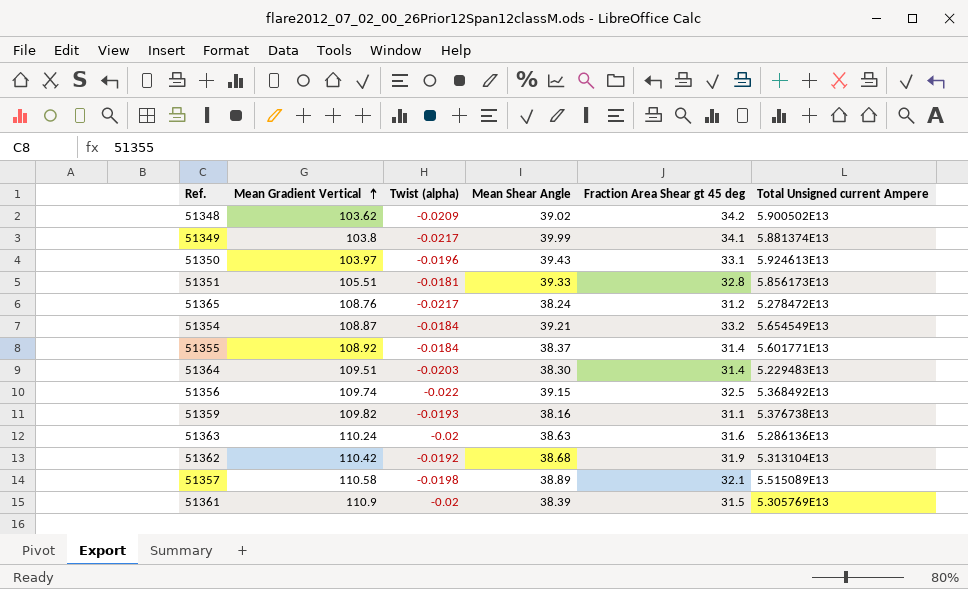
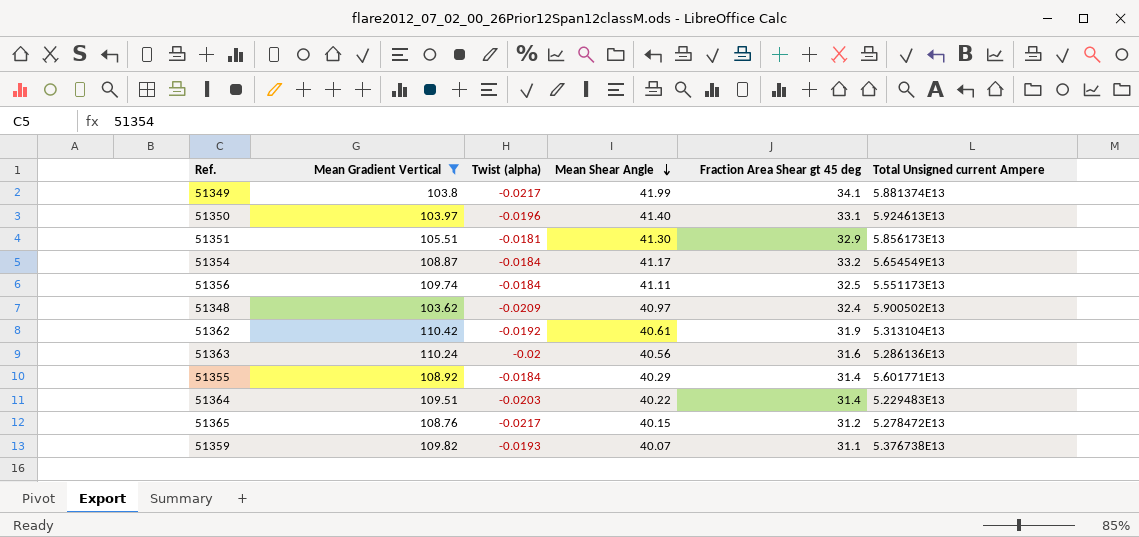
filter: none -> Mean Gradient Vertical <= 110.42
row order: Mean Gradient Vertical ascending -> Mean Shear Angle descending
51349 | Mean Shear Angle: 39.99 -> 41.99
51350 | Mean Shear Angle: 39.43 -> 41.40
51351 | Mean Shear Angle: 39.33 -> 41.30
51351 | Fraction Area Shear gt 45 deg: 32.8 -> 32.9
51354 | Mean Shear Angle: 39.21 -> 41.17
51356 | Twist (alpha): -0.022 -> -0.0184
51356 | Mean Shear Angle: 39.15 -> 41.11
51356 | Total Unsigned current Ampere: 5.368492E13 -> 5.551173E13
51348 | Mean Shear Angle: 39.02 -> 40.97
51348 | Fraction Area Shear gt 45 deg: 34.2 -> 32.4
51362 | Mean Shear Angle: 38.68 -> 40.61
51363 | Mean Shear Angle: 38.63 -> 40.56
51355 | Mean Shear Angle: 38.37 -> 40.29
51364 | Mean Shear Angle: 38.30 -> 40.22
51365 | Mean Shear Angle: 38.24 -> 40.15
51359 | Mean Shear Angle: 38.16 -> 40.07

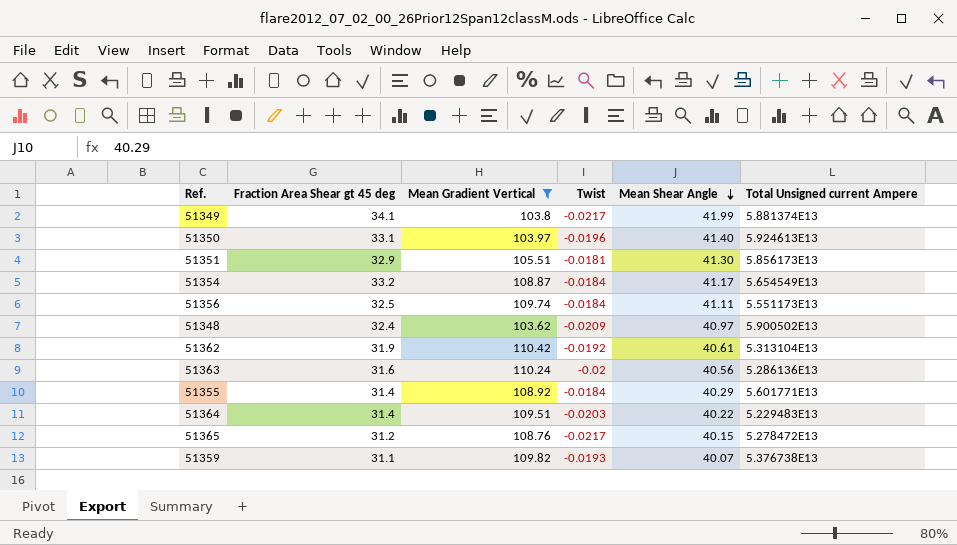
column Fraction Area Shear gt 45 deg | position: 5 -> 2
column name: Twist (alpha) -> Twist

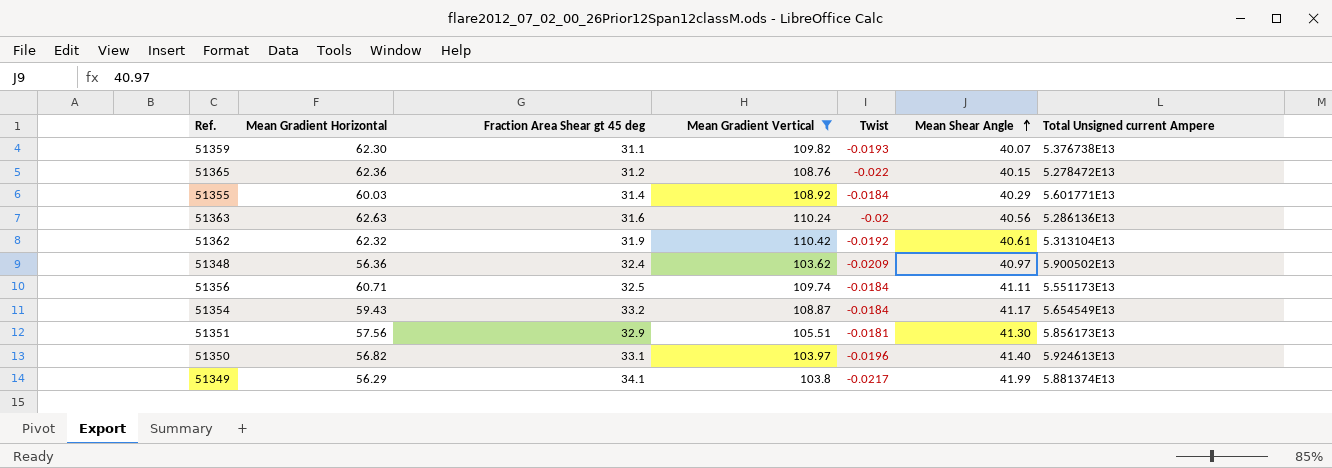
row order: Mean Shear Angle descending -> Mean Shear Angle ascending
column Mean Gradient Horizontal | position: none -> 2
row 51364: 31.4 | 109.51 | -0.0203 | 40.22 | 5.229483E13 -> none
51365 | Twist: -0.0217 -> -0.022

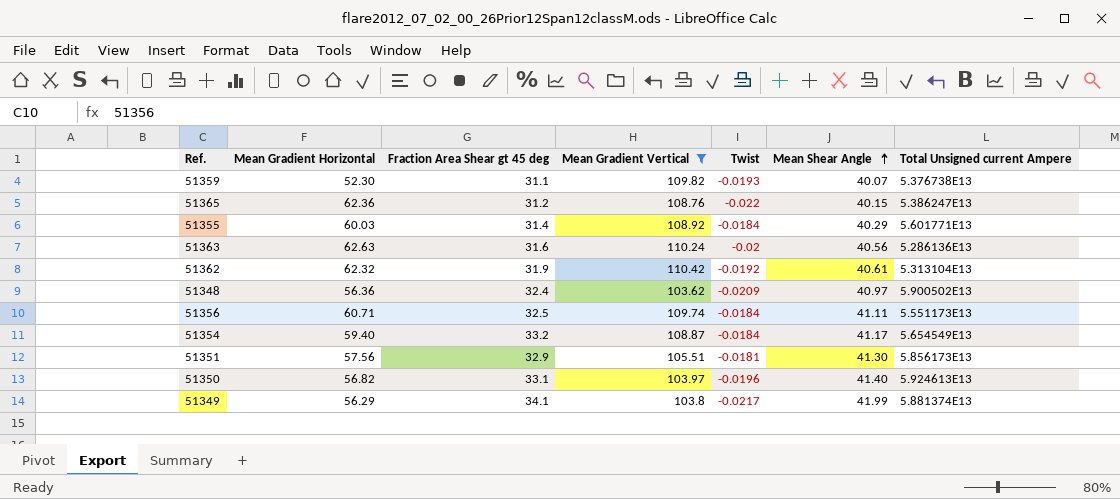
51359 | Mean Gradient Horizontal: 62.30 -> 52.30
51365 | Total Unsigned current Ampere: 5.278472E13 -> 5.386247E13
51354 | Mean Gradient Horizontal: 59.43 -> 59.40

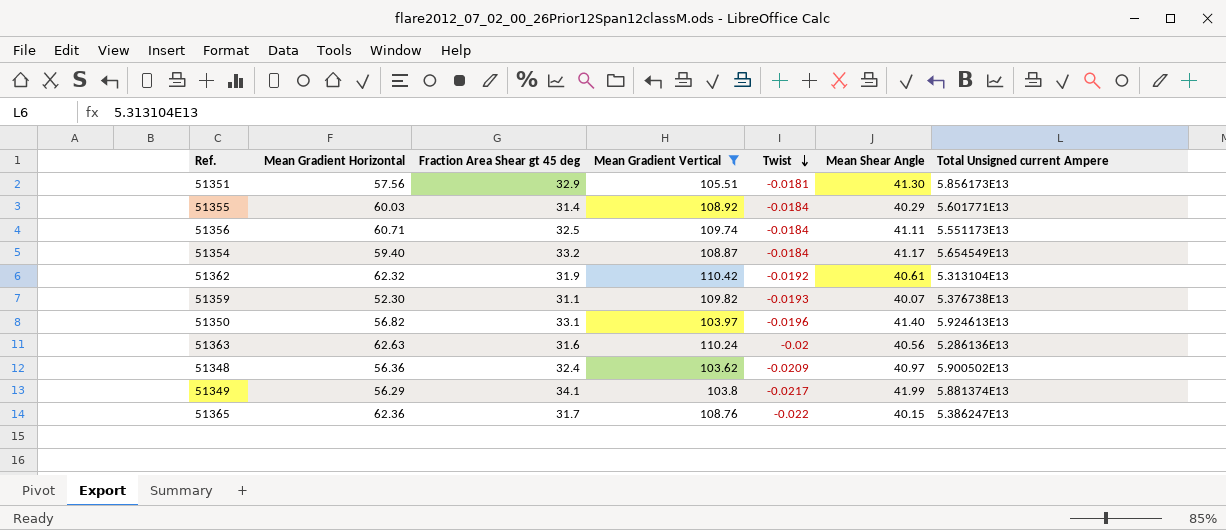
row order: Mean Shear Angle ascending -> Twist descending
51365 | Fraction Area Shear gt 45 deg: 31.2 -> 31.7

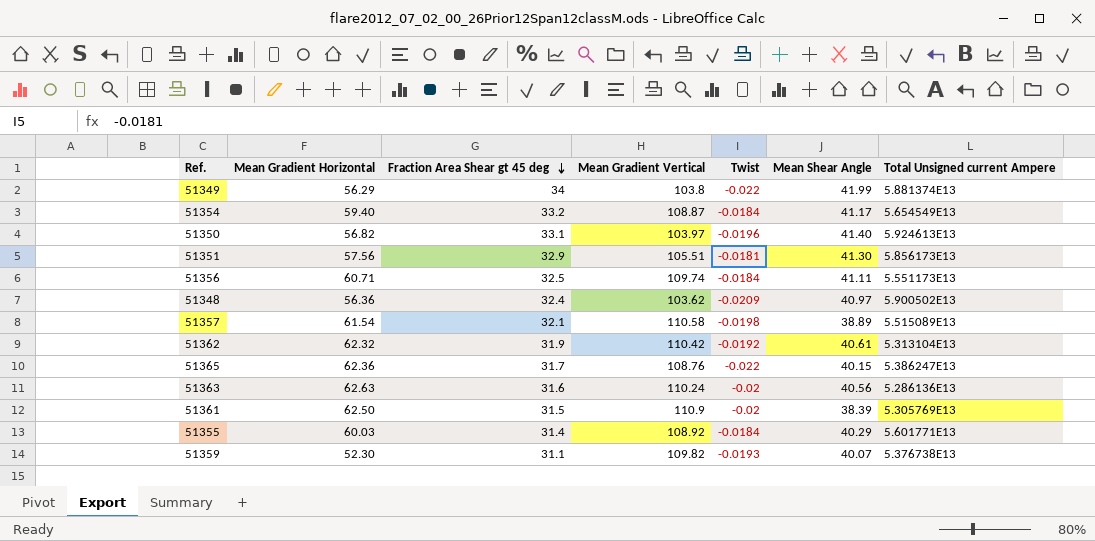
filter: Mean Gradient Vertical <= 110.42 -> none
row order: Twist descending -> Fraction Area Shear gt 45 deg descending
51349 | Fraction Area Shear gt 45 deg: 34.1 -> 34
51349 | Twist: -0.0217 -> -0.022

